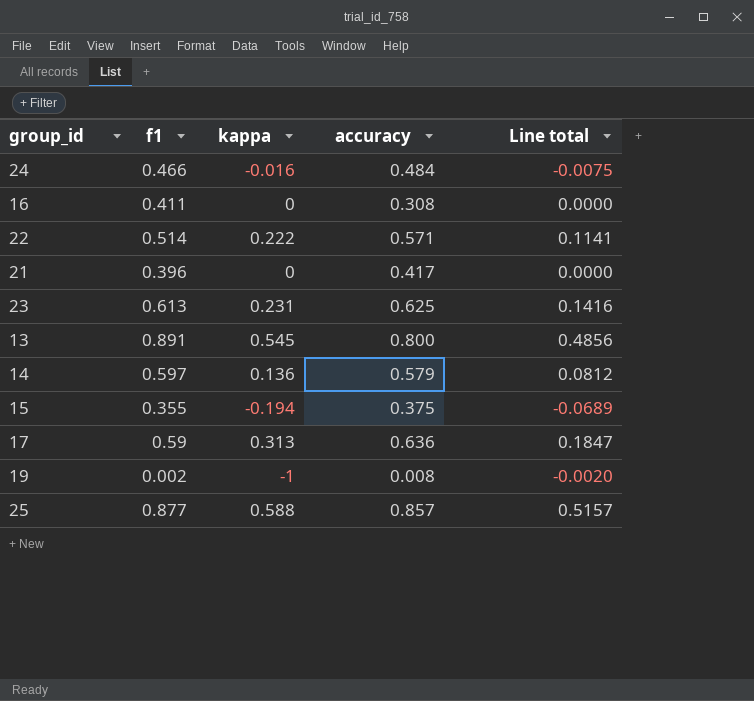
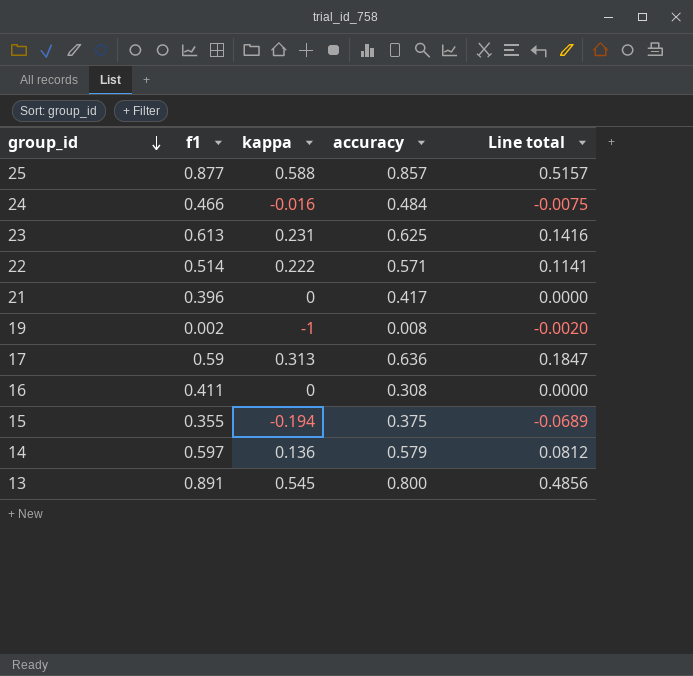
row order: none -> group_id descending

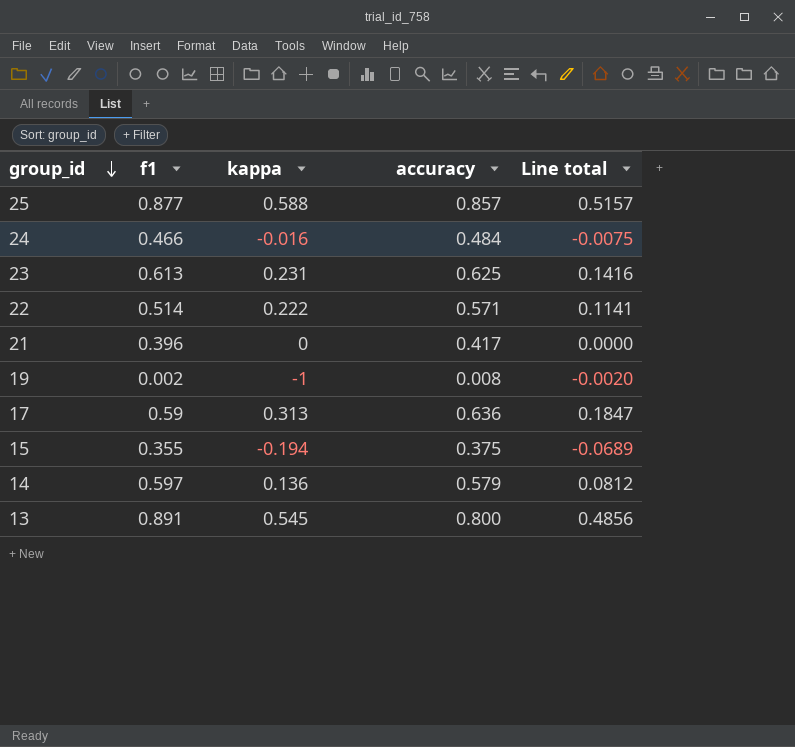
row 16: 0.411 | 0 | 0.308 | 0.0000 -> none

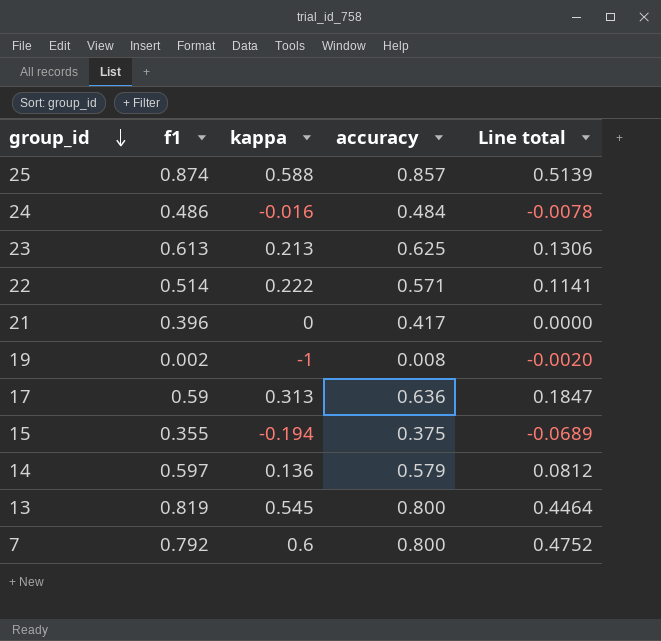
25 | f1: 0.877 -> 0.874
25 | Line total: 0.5157 -> 0.5139
24 | f1: 0.466 -> 0.486
24 | Line total: -0.0075 -> -0.0078
23 | kappa: 0.231 -> 0.213
23 | Line total: 0.1416 -> 0.1306
13 | f1: 0.891 -> 0.819
13 | Line total: 0.4856 -> 0.4464
row 7: none -> 0.792 | 0.6 | 0.800 | 0.4752

